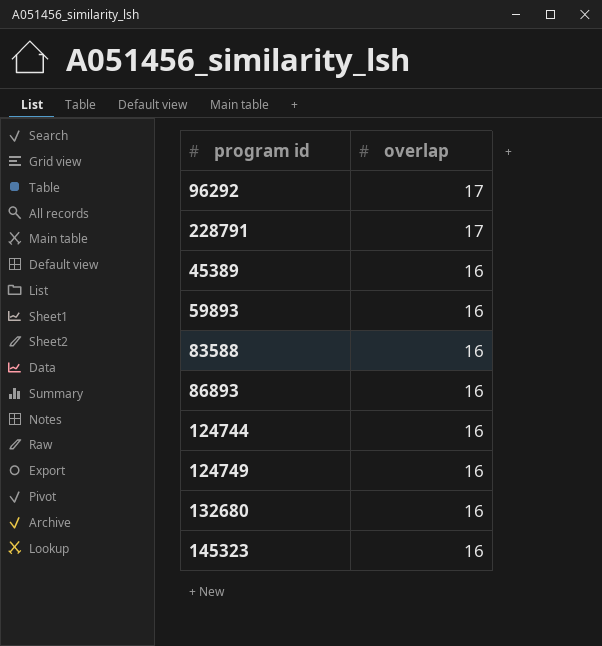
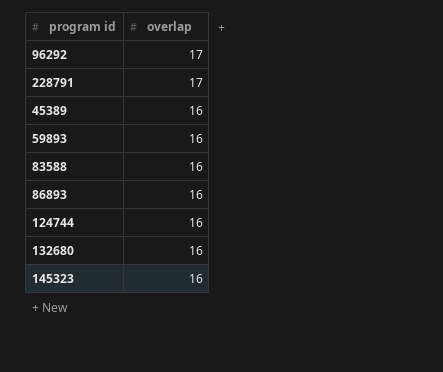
row 124749: 16 -> none

